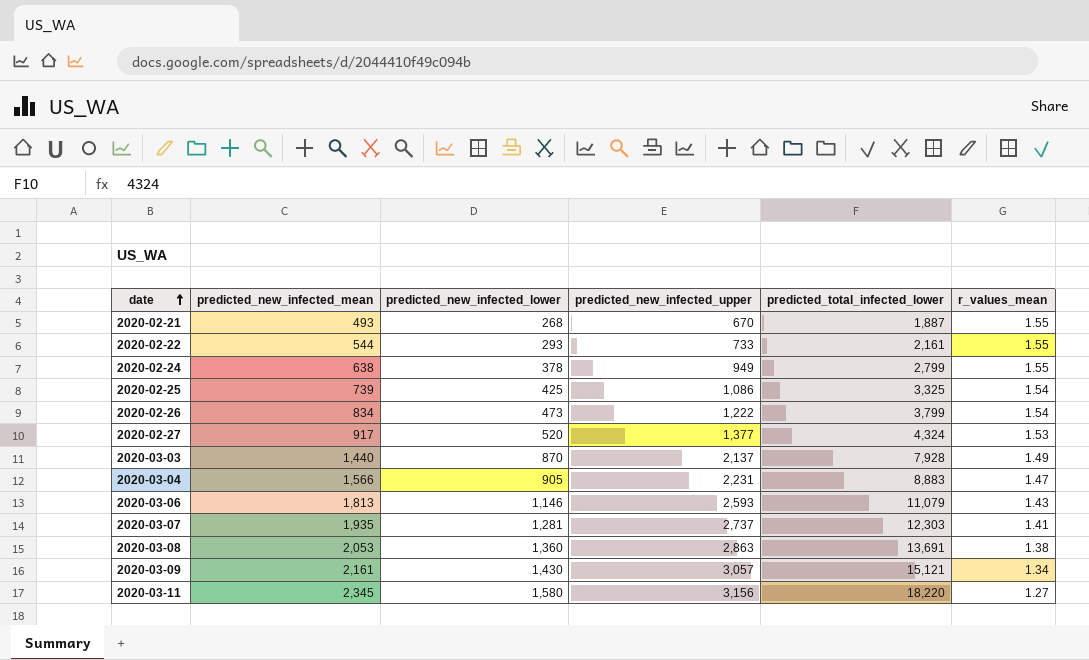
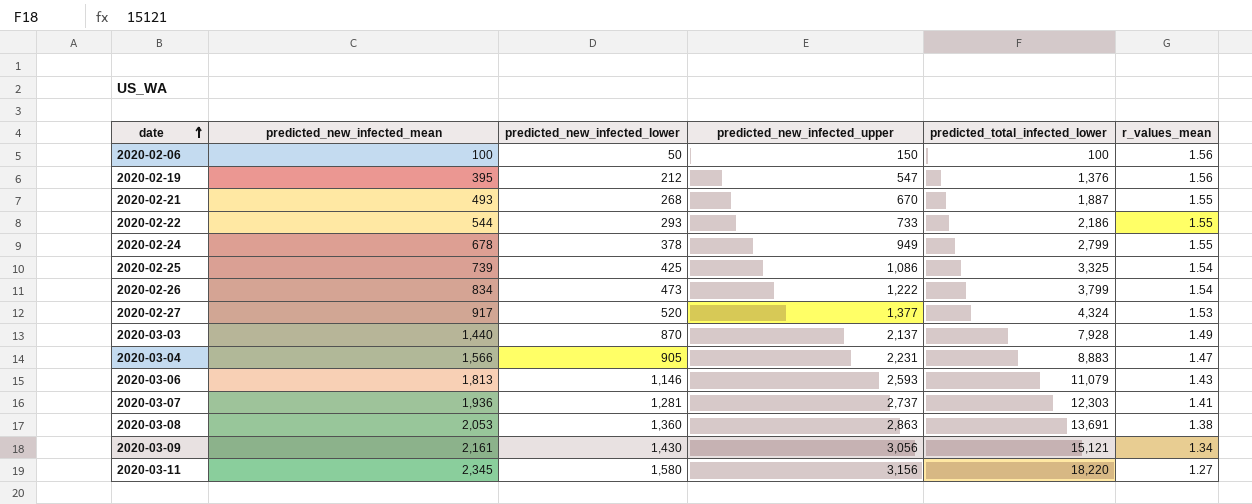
row 2020-02-06: none -> 100 | 50 | 150 | 100 | 1.56
row 2020-02-19: none -> 395 | 212 | 547 | 1,376 | 1.56
2020-02-22 | predicted_total_infected_lower: 2,161 -> 2,186
2020-02-24 | predicted_new_infected_mean: 638 -> 678
2020-03-07 | predicted_new_infected_mean: 1,935 -> 1,936
2020-03-09 | predicted_new_infected_upper: 3,057 -> 3,056

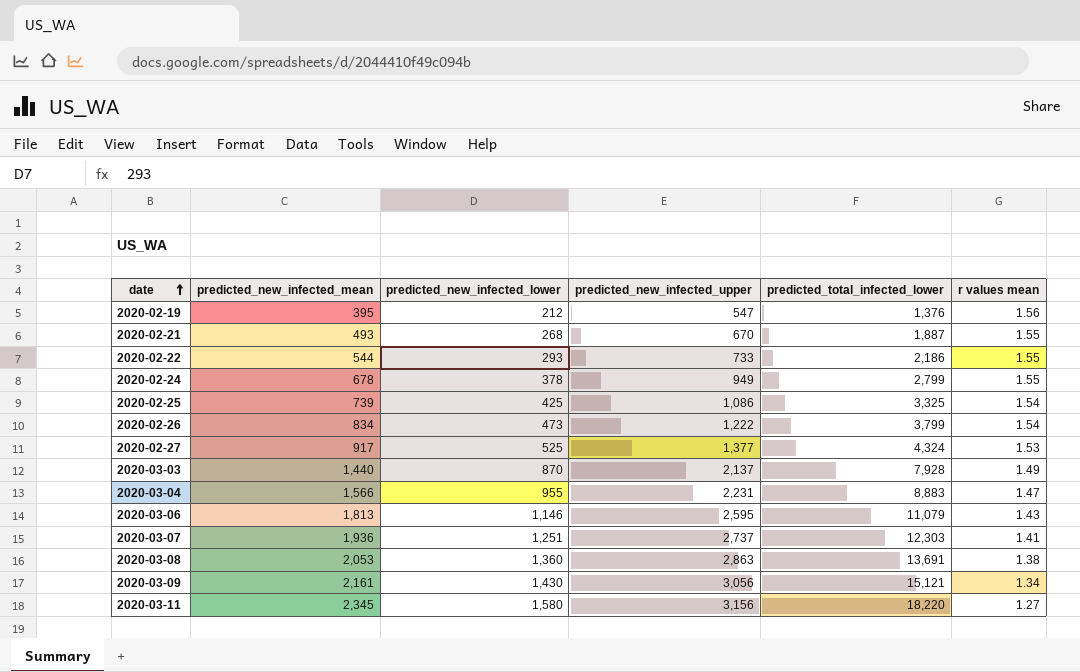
column name: r_values_mean -> r values mean
row 2020-02-06: 100 | 50 | 150 | 100 | 1.56 -> none
2020-02-27 | predicted_new_infected_lower: 520 -> 525
2020-03-04 | predicted_new_infected_lower: 905 -> 955
2020-03-06 | predicted_new_infected_upper: 2,593 -> 2,595
2020-03-07 | predicted_new_infected_lower: 1,281 -> 1,251

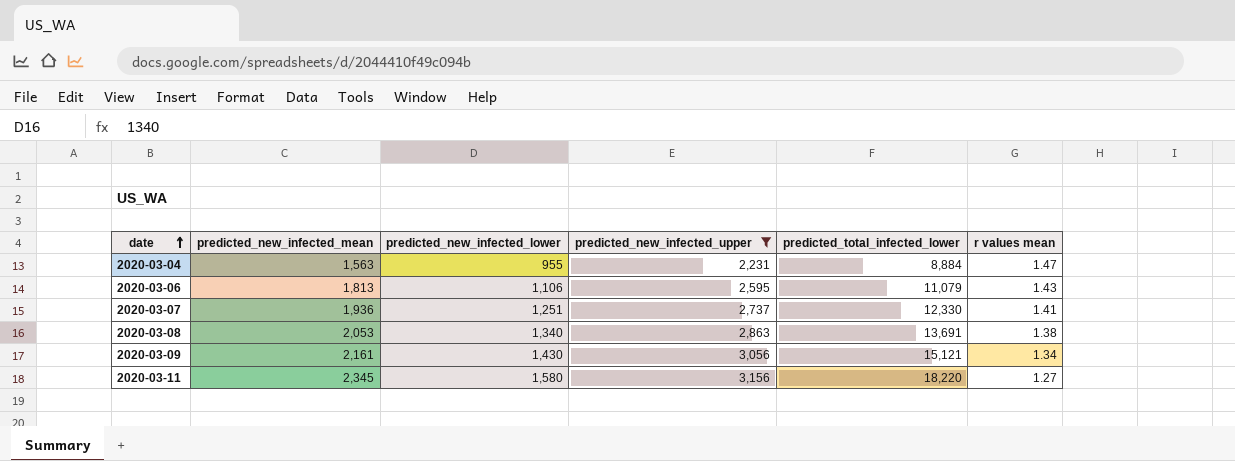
filter: none -> predicted_new_infected_upper >= 2,231
2020-03-04 | predicted_new_infected_mean: 1,566 -> 1,563
2020-03-04 | predicted_total_infected_lower: 8,883 -> 8,884
2020-03-06 | predicted_new_infected_lower: 1,146 -> 1,106
2020-03-07 | predicted_total_infected_lower: 12,303 -> 12,330
2020-03-08 | predicted_new_infected_lower: 1,360 -> 1,340

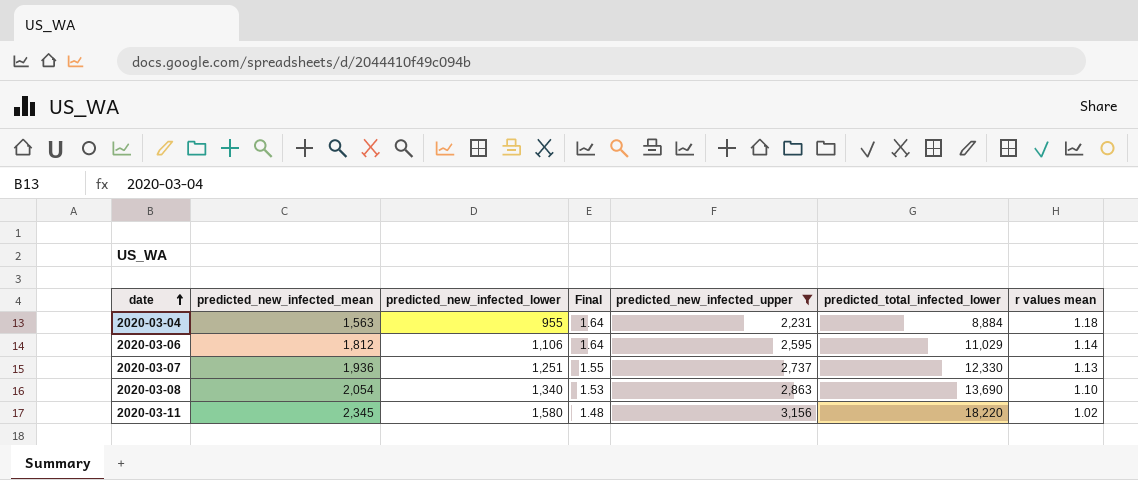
column Final | formula: none -> [predicted_new_infected_mean] / [predicted_new_infected_lower]
row 2020-03-09: 2,161 | 1,430 | 3,056 | 15,121 | 1.34 -> none
2020-03-04 | r values mean: 1.47 -> 1.18
2020-03-06 | predicted_new_infected_mean: 1,813 -> 1,812
2020-03-06 | predicted_total_infected_lower: 11,079 -> 11,029
2020-03-06 | r values mean: 1.43 -> 1.14
2020-03-07 | r values mean: 1.41 -> 1.13
2020-03-08 | predicted_new_infected_mean: 2,053 -> 2,054
2020-03-08 | predicted_total_infected_lower: 13,691 -> 13,690
2020-03-08 | r values mean: 1.38 -> 1.10
2020-03-11 | r values mean: 1.27 -> 1.02

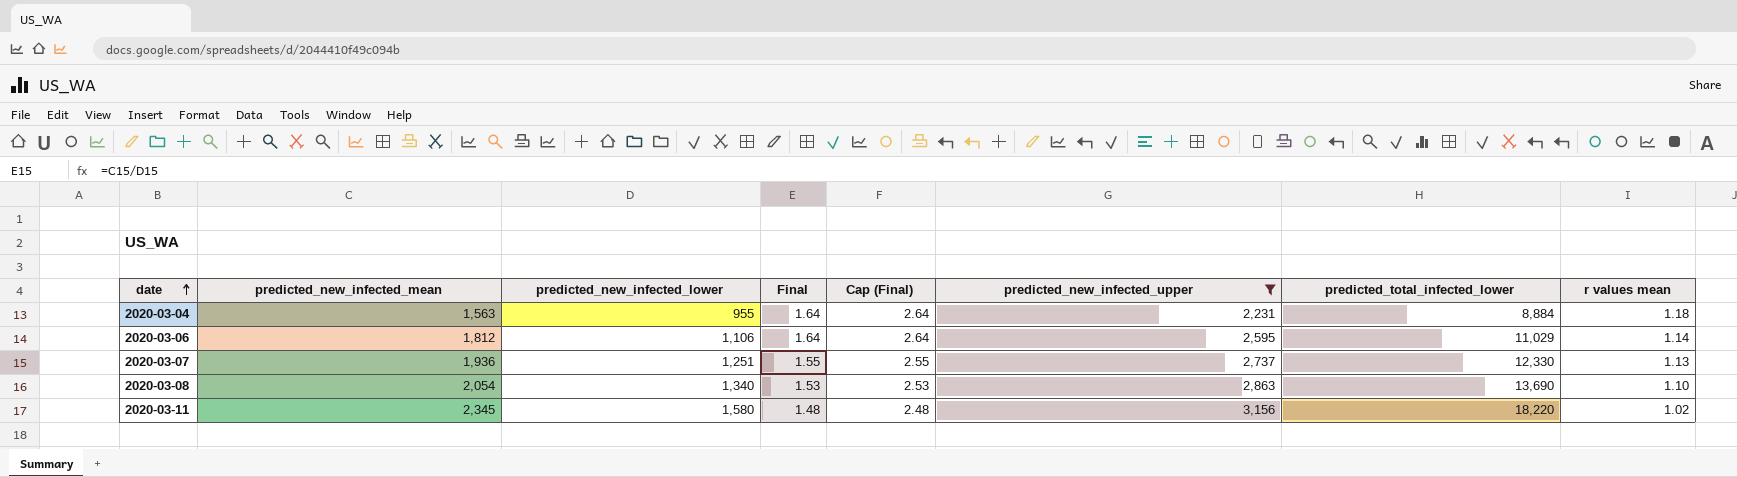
column Cap (Final) | formula: none -> [Final] + 1

